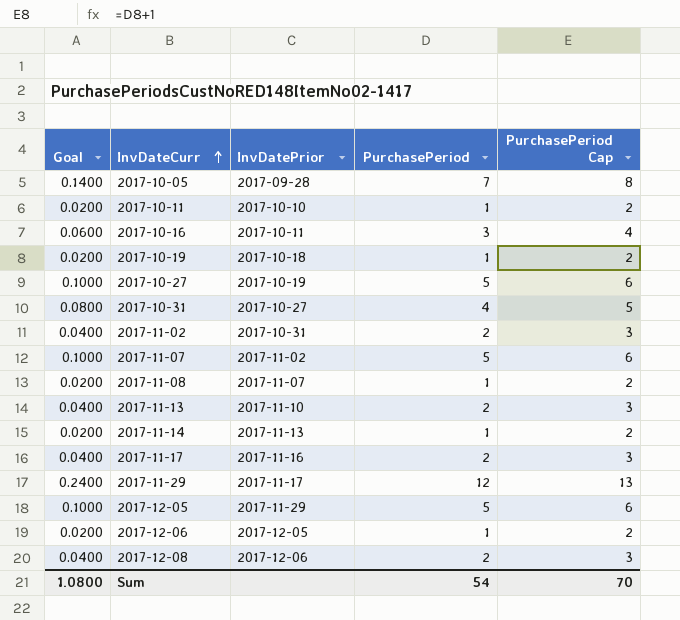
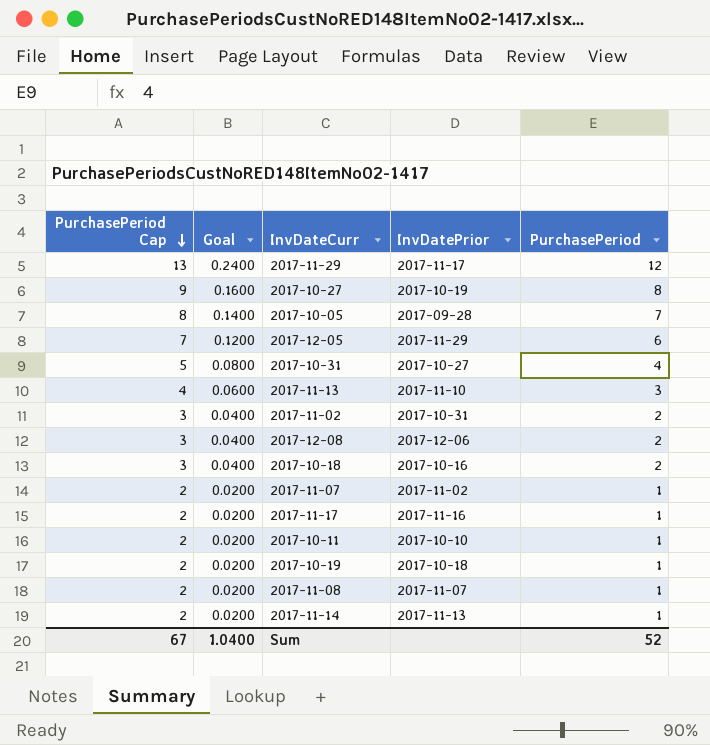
row order: InvDateCurr ascending -> PurchasePeriod Cap descending
column PurchasePeriod Cap | position: 5 -> 1
row 2017-10-16: 0.0600 | 2017-10-11 | 3 | 4 -> none
row 2017-12-06: 0.0200 | 2017-12-05 | 1 | 2 -> none
2017-10-27 | PurchasePeriod Cap: 6 -> 9
2017-10-27 | Goal: 0.1000 -> 0.1600
2017-10-27 | PurchasePeriod: 5 -> 8
2017-12-05 | PurchasePeriod Cap: 6 -> 7
2017-12-05 | Goal: 0.1000 -> 0.1200
2017-12-05 | PurchasePeriod: 5 -> 6
2017-11-13 | PurchasePeriod Cap: 3 -> 4
2017-11-13 | Goal: 0.0400 -> 0.0600
2017-11-13 | PurchasePeriod: 2 -> 3
row 2017-10-18: none -> 3 | 0.0400 | 2017-10-16 | 2
2017-11-07 | PurchasePeriod Cap: 6 -> 2
2017-11-07 | Goal: 0.1000 -> 0.0200
2017-11-07 | PurchasePeriod: 5 -> 1
2017-11-17 | PurchasePeriod Cap: 3 -> 2
2017-11-17 | Goal: 0.0400 -> 0.0200
2017-11-17 | PurchasePeriod: 2 -> 1
Sum | PurchasePeriod Cap: 70 -> 67
Sum | Goal: 1.0800 -> 1.0400
Sum | PurchasePeriod: 54 -> 52

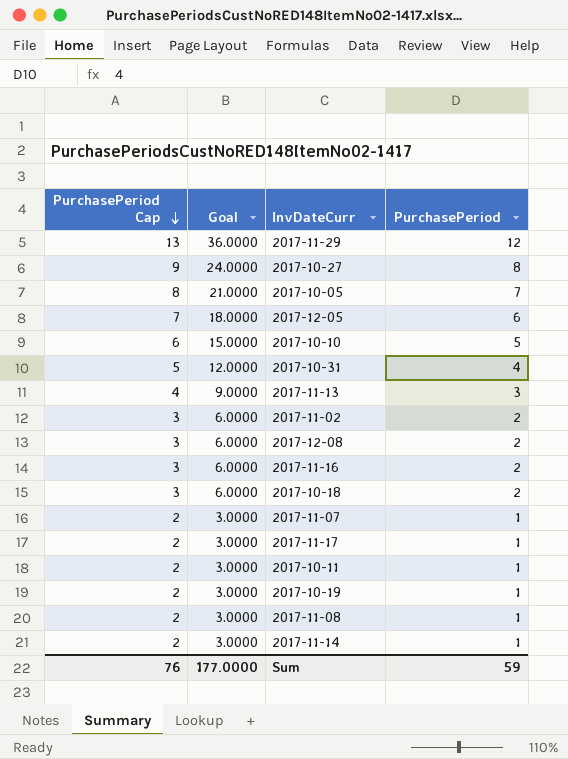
column InvDatePrior | position: 4 -> none
column Goal | formula: [PurchasePeriod] * 0.02 -> [PurchasePeriod] * 3
row 2017-10-10: none -> 6 | 15.0000 | 5
row 2017-11-16: none -> 3 | 6.0000 | 2
Sum | PurchasePeriod Cap: 67 -> 76
Sum | Goal: 1.0400 -> 177.0000
Sum | PurchasePeriod: 52 -> 59

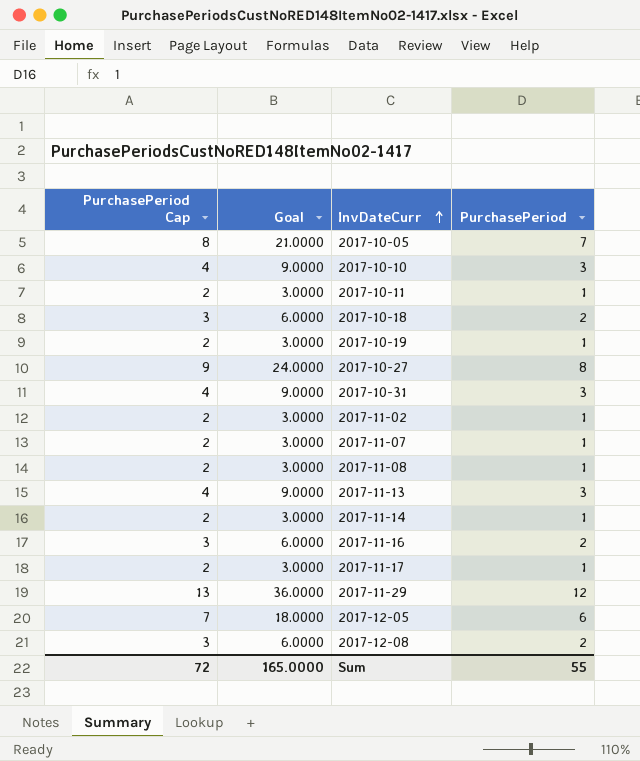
row order: PurchasePeriod Cap descending -> InvDateCurr ascending
2017-10-10 | PurchasePeriod Cap: 6 -> 4
2017-10-10 | Goal: 15.0000 -> 9.0000
2017-10-10 | PurchasePeriod: 5 -> 3
2017-10-31 | PurchasePeriod Cap: 5 -> 4
2017-10-31 | Goal: 12.0000 -> 9.0000
2017-10-31 | PurchasePeriod: 4 -> 3
2017-11-02 | PurchasePeriod Cap: 3 -> 2
2017-11-02 | Goal: 6.0000 -> 3.0000
2017-11-02 | PurchasePeriod: 2 -> 1
Sum | PurchasePeriod Cap: 76 -> 72
Sum | Goal: 177.0000 -> 165.0000
Sum | PurchasePeriod: 59 -> 55

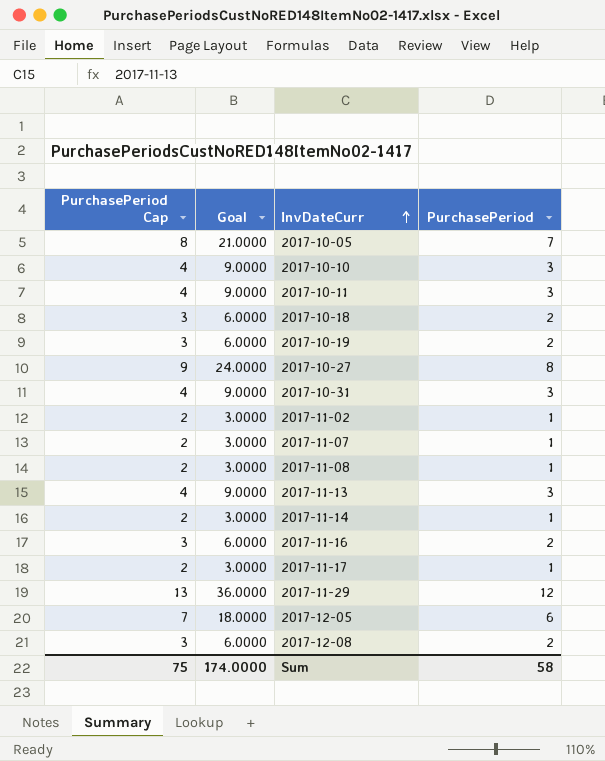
2017-10-11 | PurchasePeriod Cap: 2 -> 4
2017-10-11 | Goal: 3.0000 -> 9.0000
2017-10-11 | PurchasePeriod: 1 -> 3
2017-10-19 | PurchasePeriod Cap: 2 -> 3
2017-10-19 | Goal: 3.0000 -> 6.0000
2017-10-19 | PurchasePeriod: 1 -> 2
Sum | PurchasePeriod Cap: 72 -> 75
Sum | Goal: 165.0000 -> 174.0000
Sum | PurchasePeriod: 55 -> 58

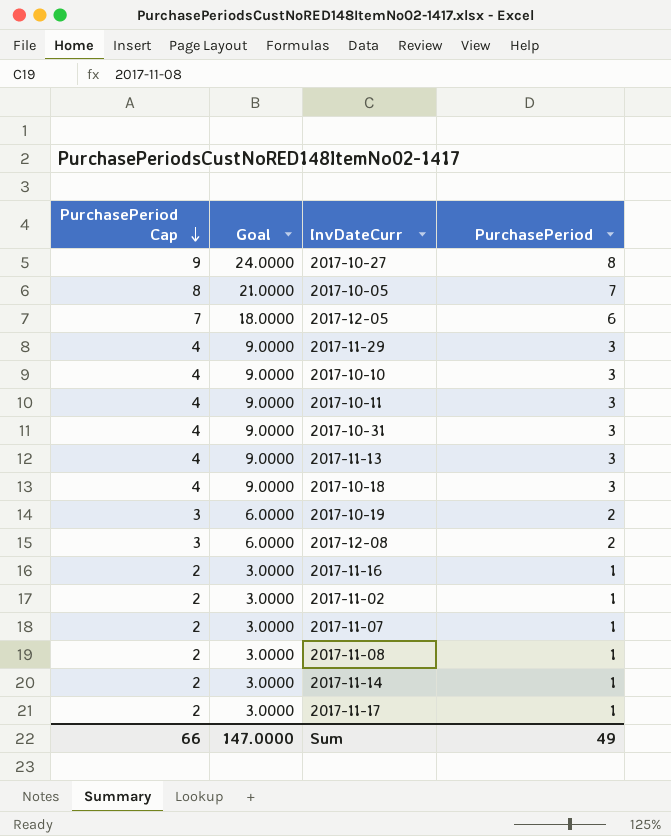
row order: InvDateCurr ascending -> PurchasePeriod Cap descending
2017-11-29 | PurchasePeriod Cap: 13 -> 4
2017-11-29 | Goal: 36.0000 -> 9.0000
2017-11-29 | PurchasePeriod: 12 -> 3
2017-10-18 | PurchasePeriod Cap: 3 -> 4
2017-10-18 | Goal: 6.0000 -> 9.0000
2017-10-18 | PurchasePeriod: 2 -> 3
2017-11-16 | PurchasePeriod Cap: 3 -> 2
2017-11-16 | Goal: 6.0000 -> 3.0000
2017-11-16 | PurchasePeriod: 2 -> 1
Sum | PurchasePeriod Cap: 75 -> 66
Sum | Goal: 174.0000 -> 147.0000
Sum | PurchasePeriod: 58 -> 49

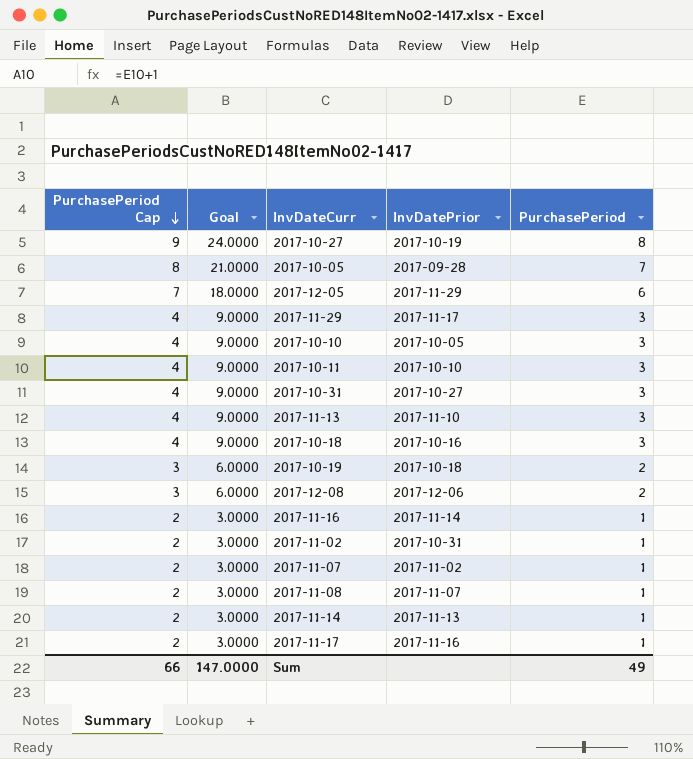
column InvDatePrior | position: none -> 4

